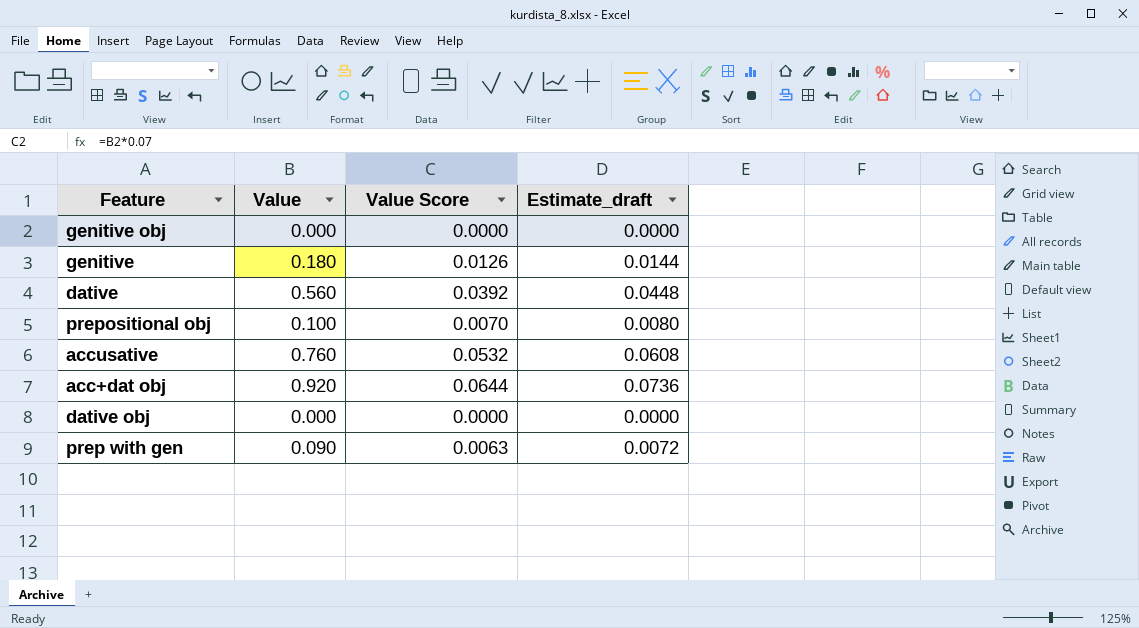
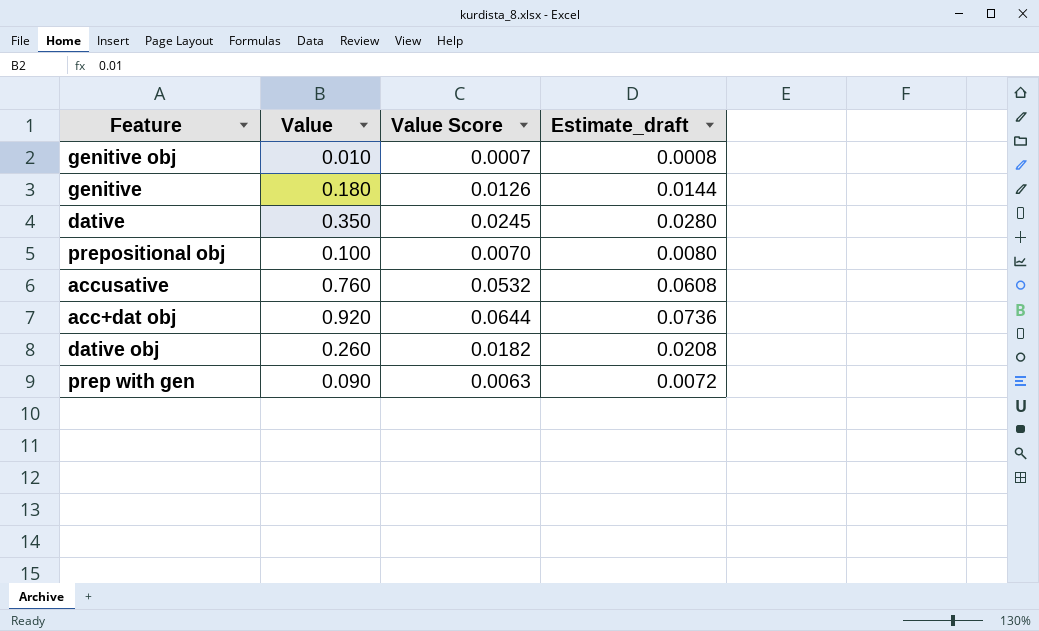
genitive obj | Value: 0.000 -> 0.010
genitive obj | Value Score: 0.0000 -> 0.0007
genitive obj | Estimate_draft: 0.0000 -> 0.0008
dative | Value: 0.560 -> 0.350
dative | Value Score: 0.0392 -> 0.0245
dative | Estimate_draft: 0.0448 -> 0.0280
dative obj | Value: 0.000 -> 0.260
dative obj | Value Score: 0.0000 -> 0.0182
dative obj | Estimate_draft: 0.0000 -> 0.0208

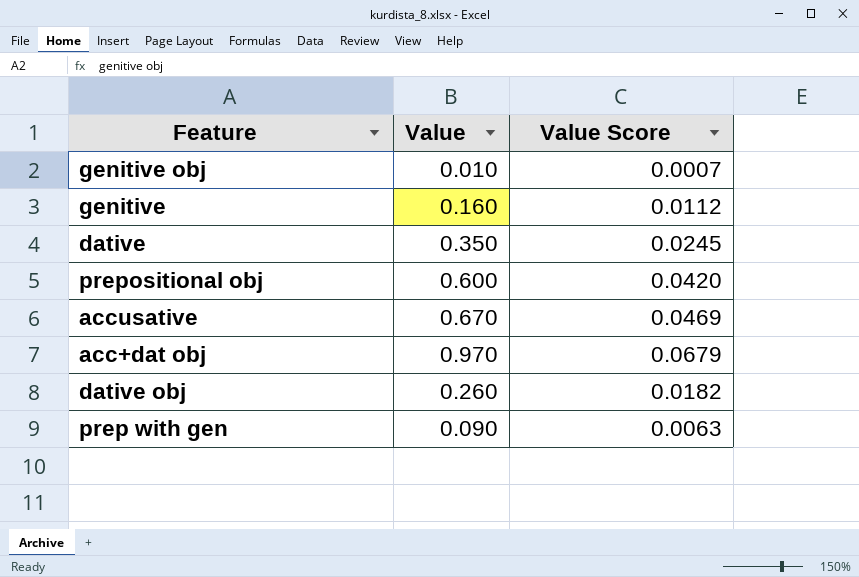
column Estimate_draft | formula: [Value] * 0.08 -> none
genitive | Value: 0.180 -> 0.160
genitive | Value Score: 0.0126 -> 0.0112
prepositional obj | Value: 0.100 -> 0.600
prepositional obj | Value Score: 0.0070 -> 0.0420
accusative | Value: 0.760 -> 0.670
accusative | Value Score: 0.0532 -> 0.0469
acc+dat obj | Value: 0.920 -> 0.970
acc+dat obj | Value Score: 0.0644 -> 0.0679

